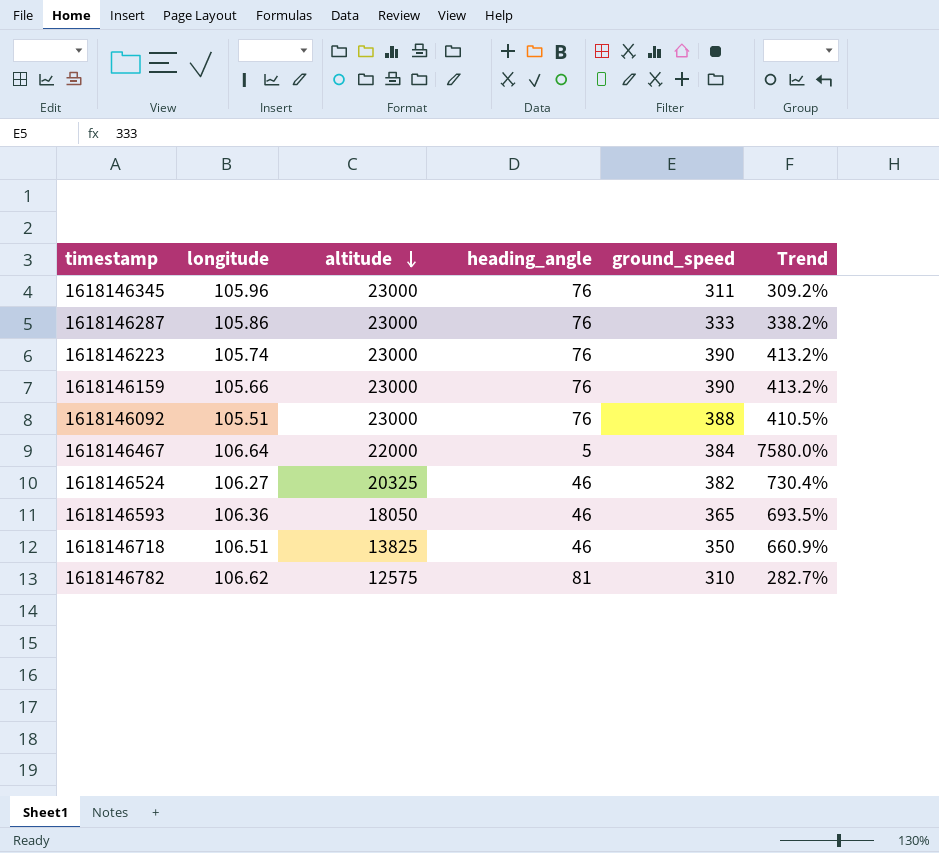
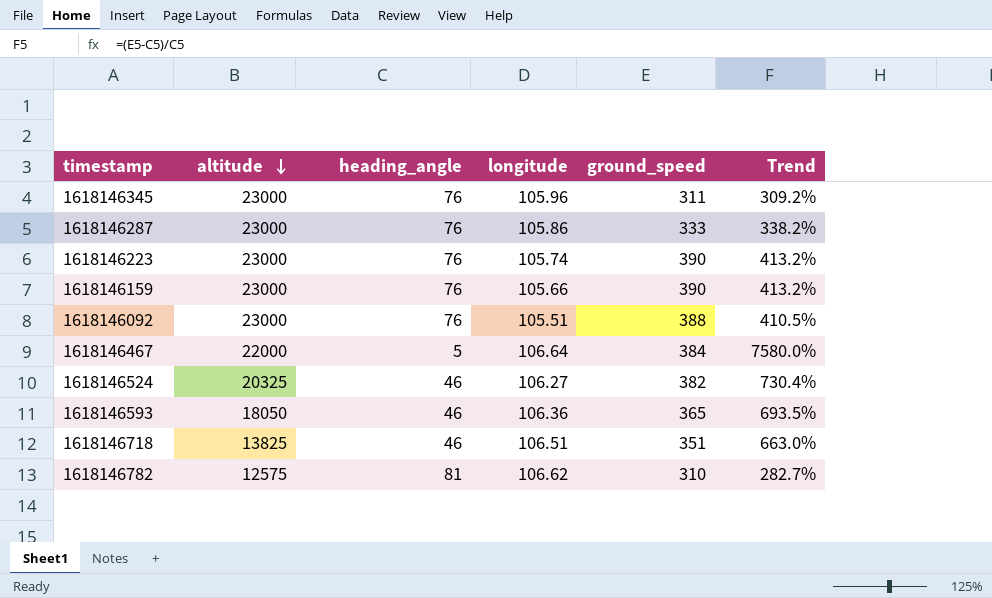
column longitude | position: 2 -> 4
1618146718 | ground_speed: 350 -> 351
1618146718 | Trend: 660.9% -> 663.0%

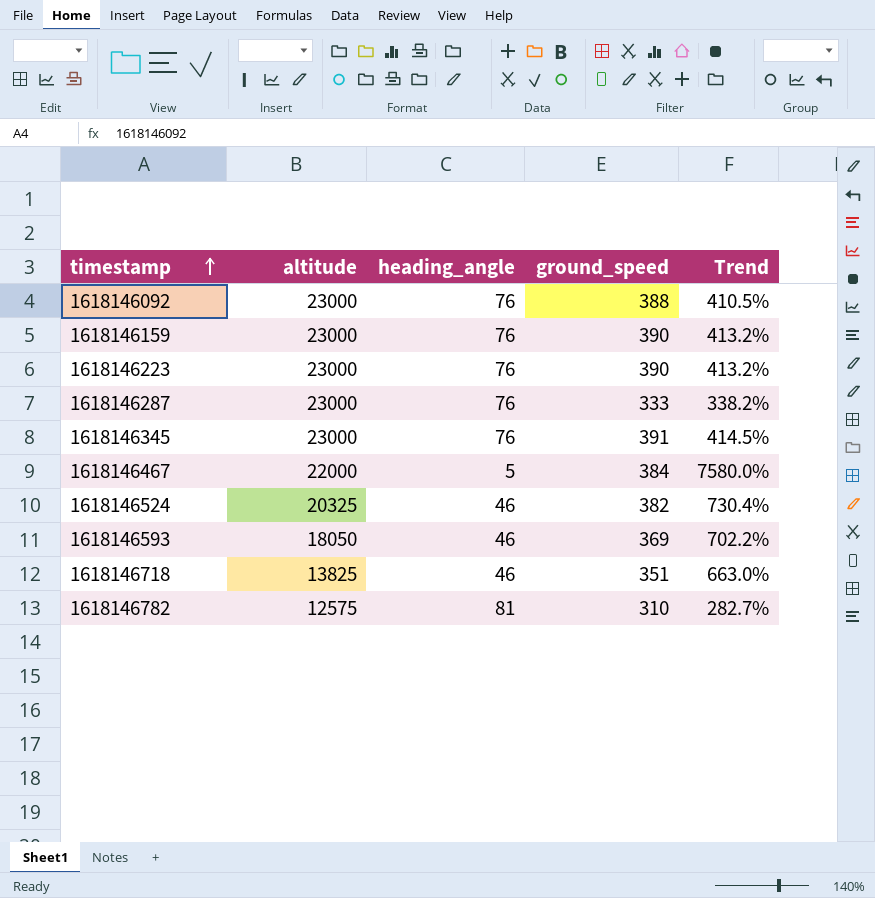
row order: altitude descending -> timestamp ascending
column longitude | position: 4 -> none
1618146345 | ground_speed: 311 -> 391
1618146345 | Trend: 309.2% -> 414.5%
1618146593 | ground_speed: 365 -> 369
1618146593 | Trend: 693.5% -> 702.2%

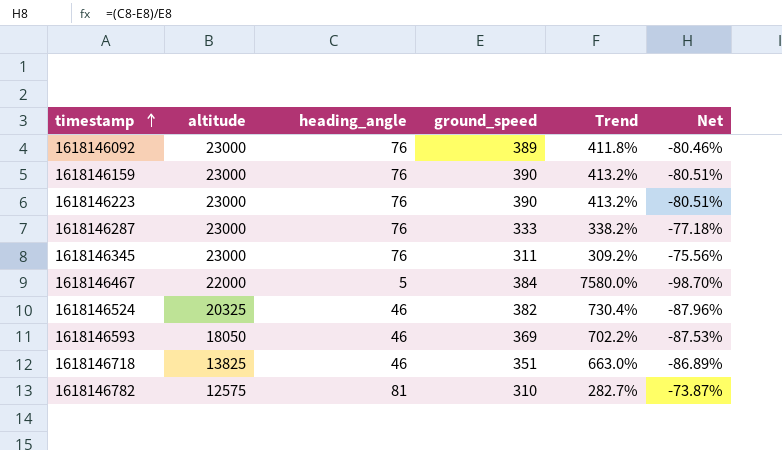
column Net | formula: none -> ([heading_angle] - [ground_speed]) / [ground_speed]
1618146092 | ground_speed: 388 -> 389
1618146092 | Trend: 410.5% -> 411.8%
1618146345 | ground_speed: 391 -> 311
1618146345 | Trend: 414.5% -> 309.2%

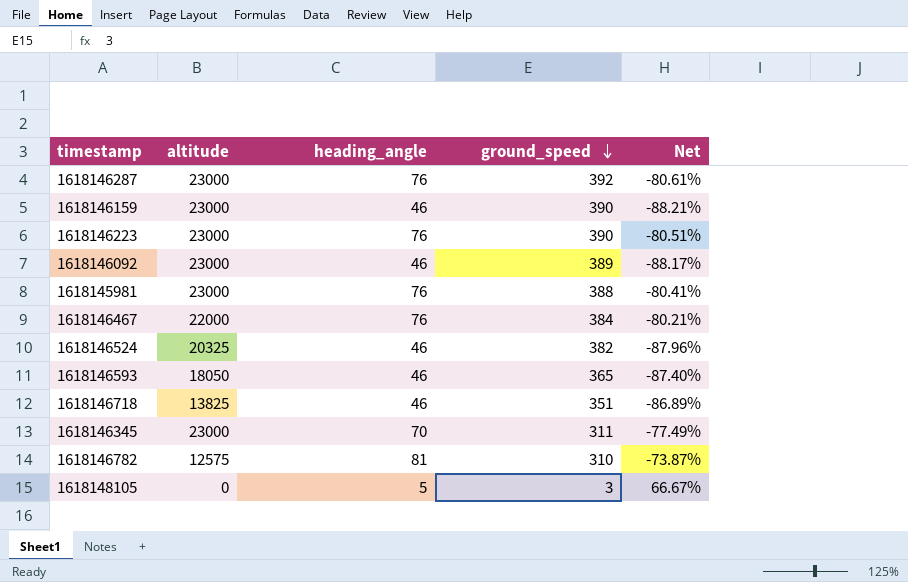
row order: timestamp ascending -> ground_speed descending
column Trend | formula: ([ground_speed] - [heading_angle]) / [heading_angle] -> none
1618146287 | ground_speed: 333 -> 392
1618146287 | Net: -77.18% -> -80.61%
1618146159 | heading_angle: 76 -> 46
1618146159 | Net: -80.51% -> -88.21%
1618146092 | heading_angle: 76 -> 46
1618146092 | Net: -80.46% -> -88.17%
row 1618145981: none -> 23000 | 76 | 388 | -80.41%
1618146467 | heading_angle: 5 -> 76
1618146467 | Net: -98.70% -> -80.21%
1618146593 | ground_speed: 369 -> 365
1618146593 | Net: -87.53% -> -87.40%
1618146345 | heading_angle: 76 -> 70
1618146345 | Net: -75.56% -> -77.49%
row 1618148105: none -> 0 | 5 | 3 | 66.67%

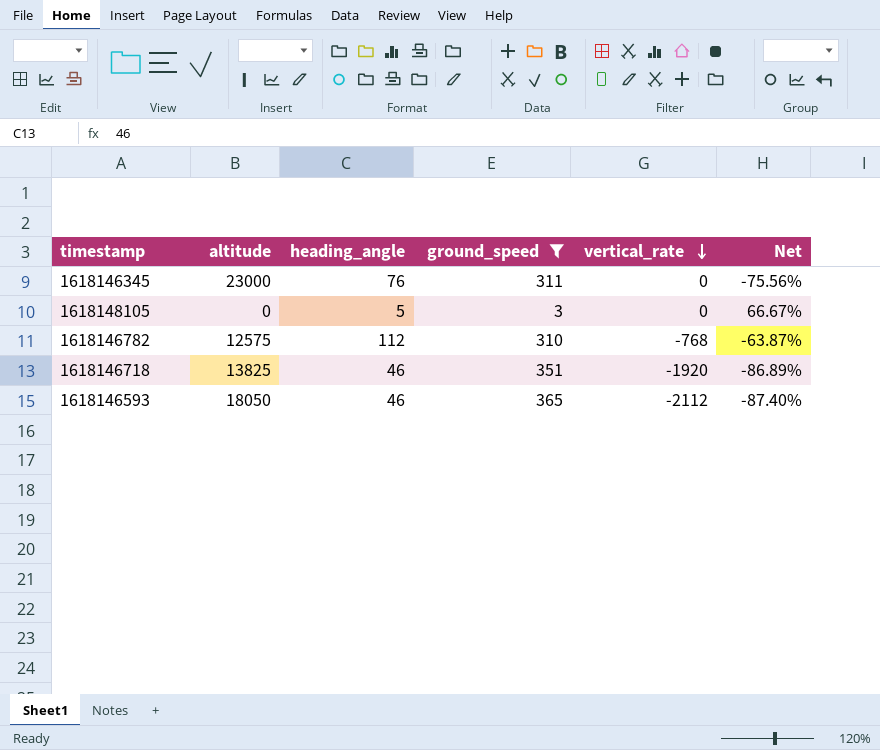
filter: none -> ground_speed <= 365
row order: ground_speed descending -> vertical_rate descending
column vertical_rate | position: none -> 5
1618146345 | heading_angle: 70 -> 76
1618146345 | Net: -77.49% -> -75.56%
1618146782 | heading_angle: 81 -> 112
1618146782 | Net: -73.87% -> -63.87%

